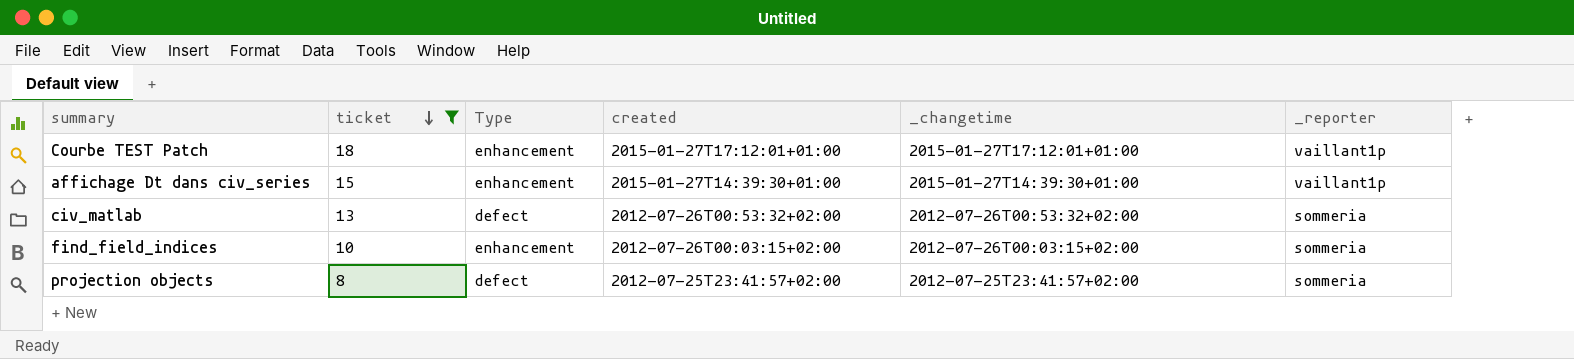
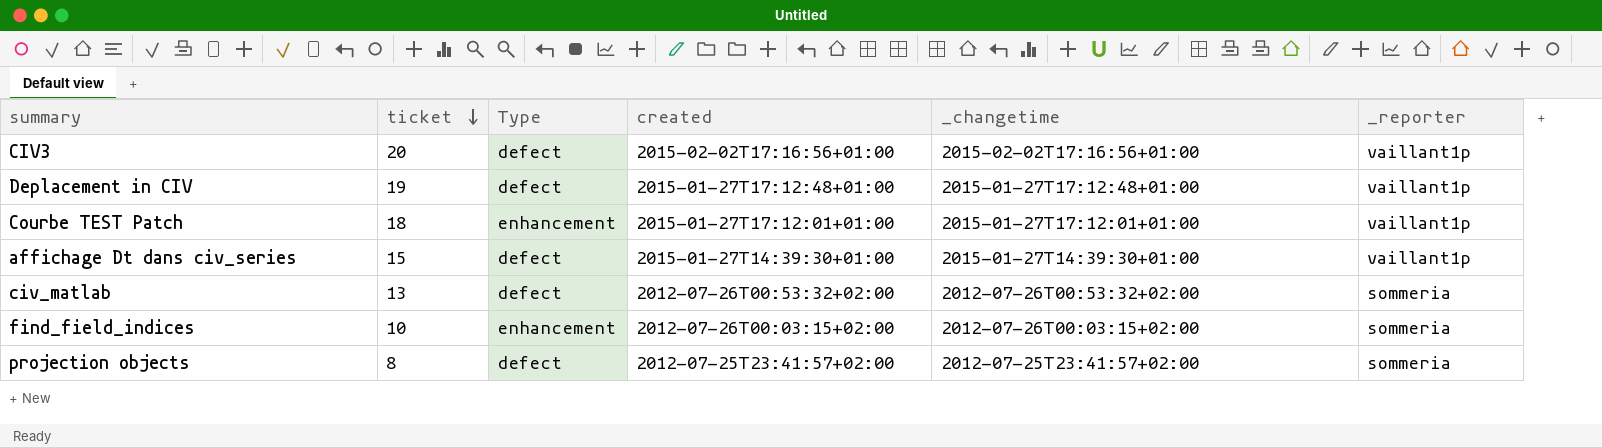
filter: ticket <= 18 -> none
affichage Dt dans civ_series | Type: enhancement -> defect

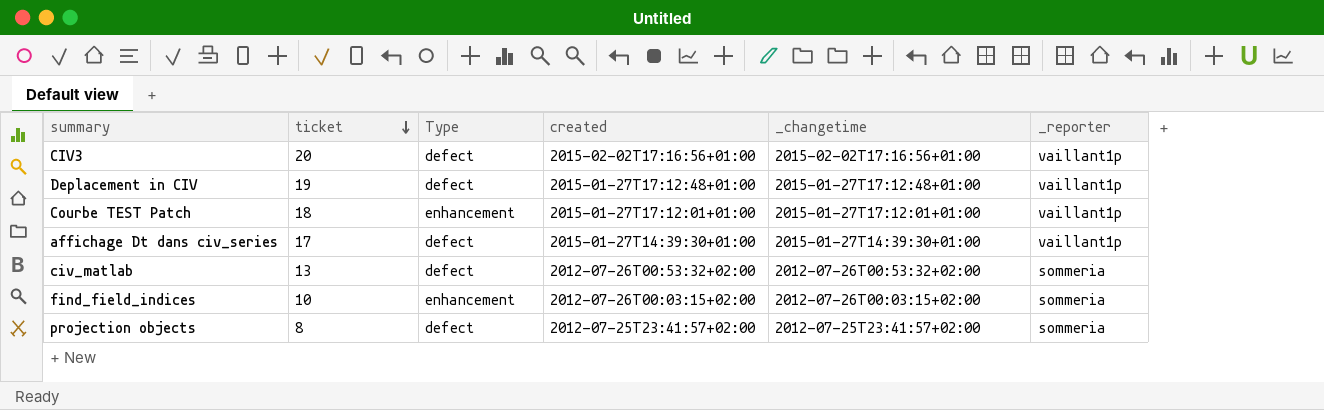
affichage Dt dans civ_series | ticket: 15 -> 17

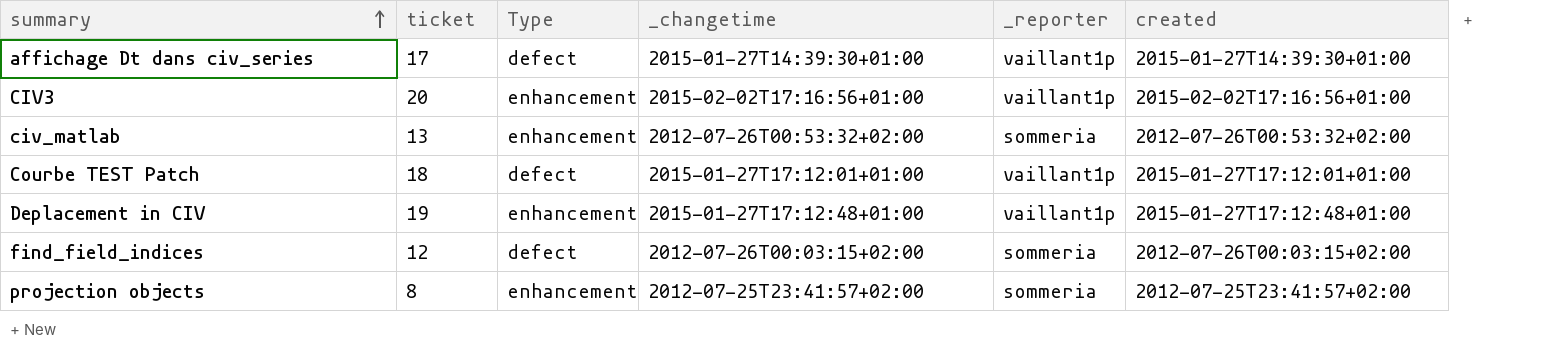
row order: ticket descending -> summary ascending
column created | position: 4 -> 6
CIV3 | Type: defect -> enhancement
civ_matlab | Type: defect -> enhancement
Courbe TEST Patch | Type: enhancement -> defect
Deplacement in CIV | Type: defect -> enhancement
find_field_indices | ticket: 10 -> 12
find_field_indices | Type: enhancement -> defect
projection objects | Type: defect -> enhancement

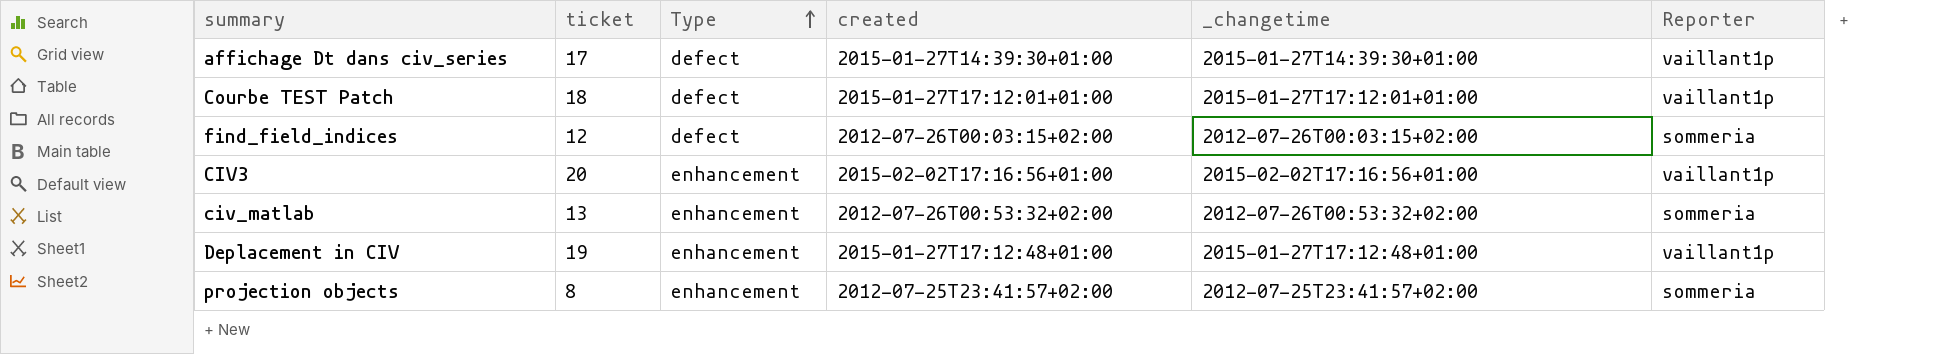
row order: summary ascending -> Type ascending
column created | position: 6 -> 4
column name: _reporter -> Reporter

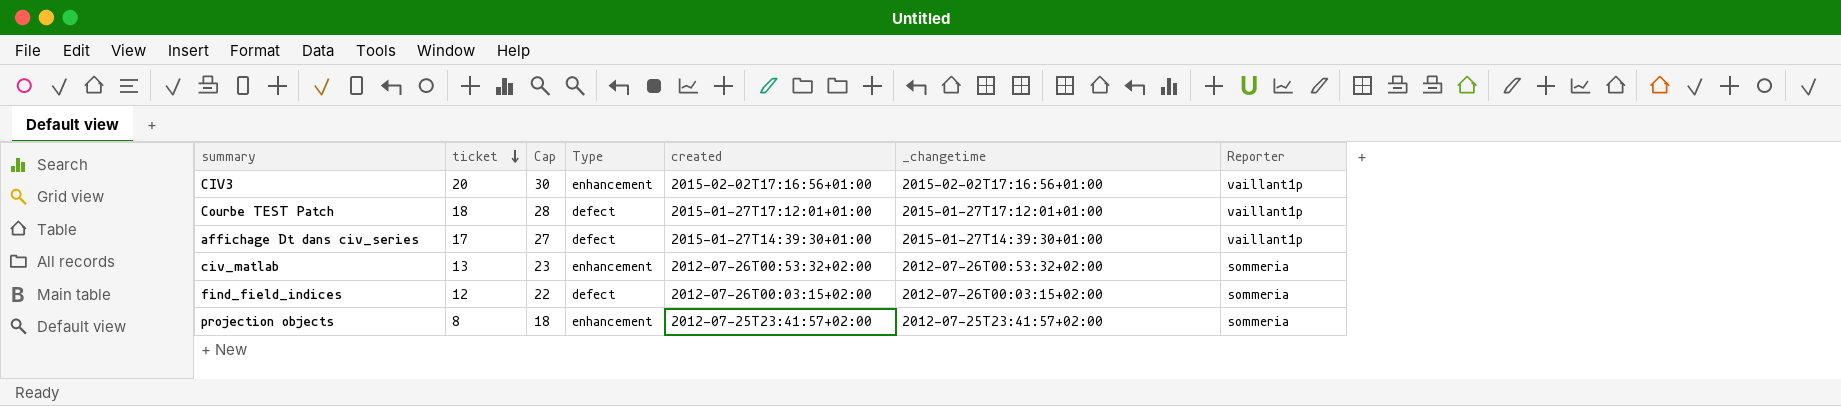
row order: Type ascending -> ticket descending
column Cap | formula: none -> [ticket] + 10
row Deplacement in CIV: 19 | enhancement | 2015-01-27T17:12:48+01:00 | 2015-01-27T17:12:48+01:00 | vaillant1p -> none

